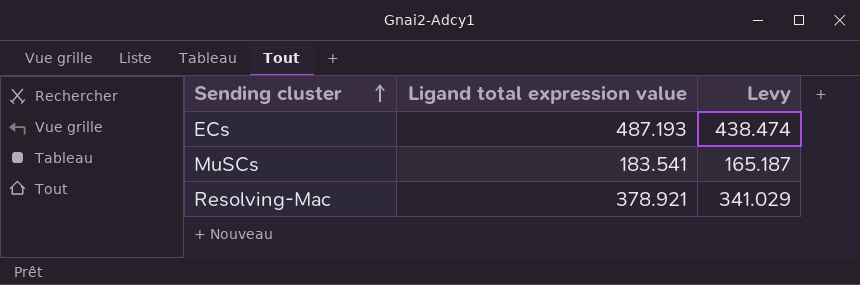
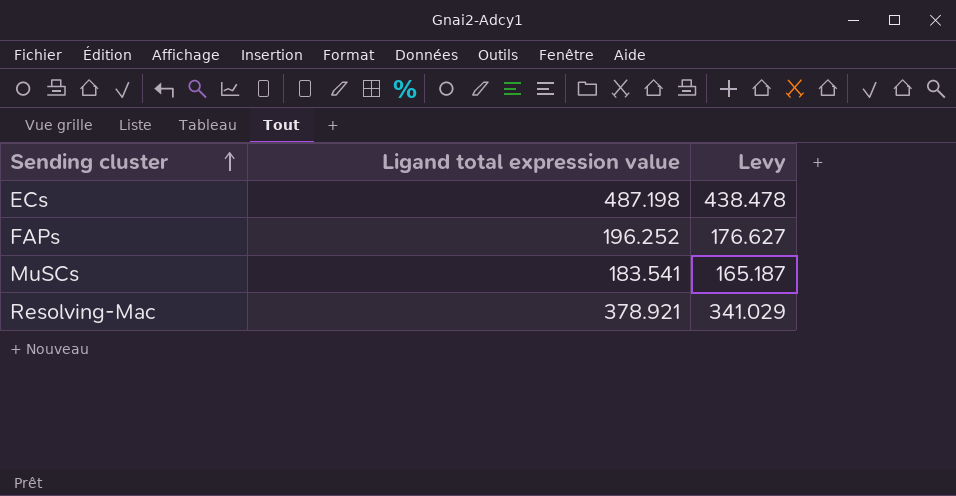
ECs | Ligand total expression value: 487.193 -> 487.198
ECs | Levy: 438.474 -> 438.478
row FAPs: none -> 196.252 | 176.627

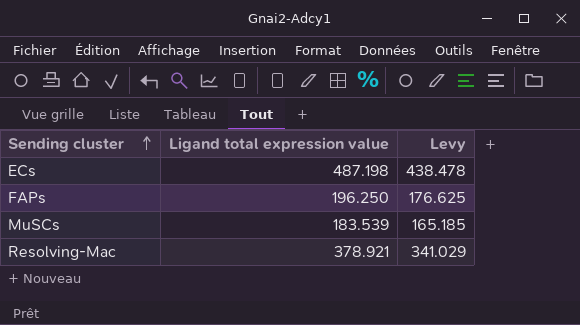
FAPs | Ligand total expression value: 196.252 -> 196.250
FAPs | Levy: 176.627 -> 176.625
MuSCs | Ligand total expression value: 183.541 -> 183.539
MuSCs | Levy: 165.187 -> 165.185

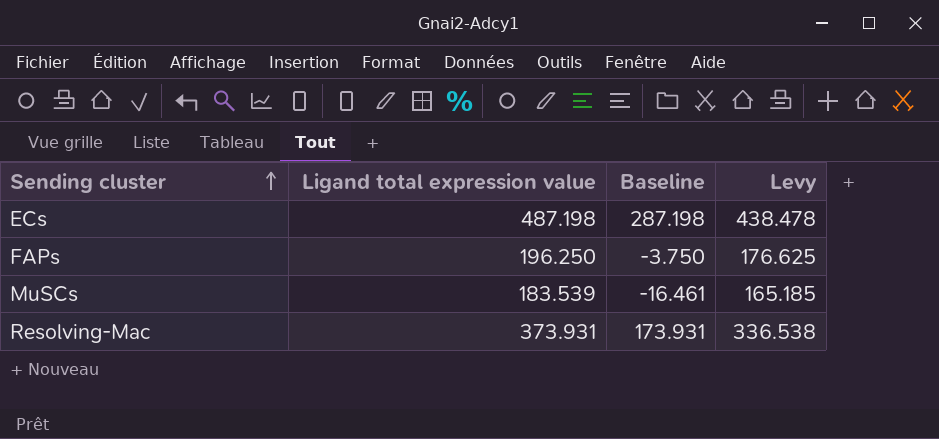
column Baseline | formula: none -> [Ligand total expression value] - 200
Resolving-Mac | Ligand total expression value: 378.921 -> 373.931
Resolving-Mac | Levy: 341.029 -> 336.538

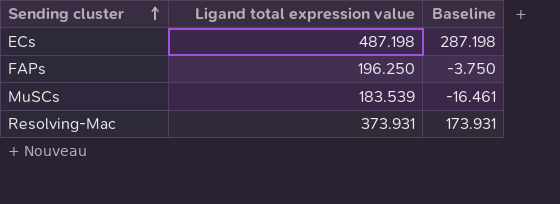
column Levy | formula: [Ligand total expression value] * 0.9 -> none

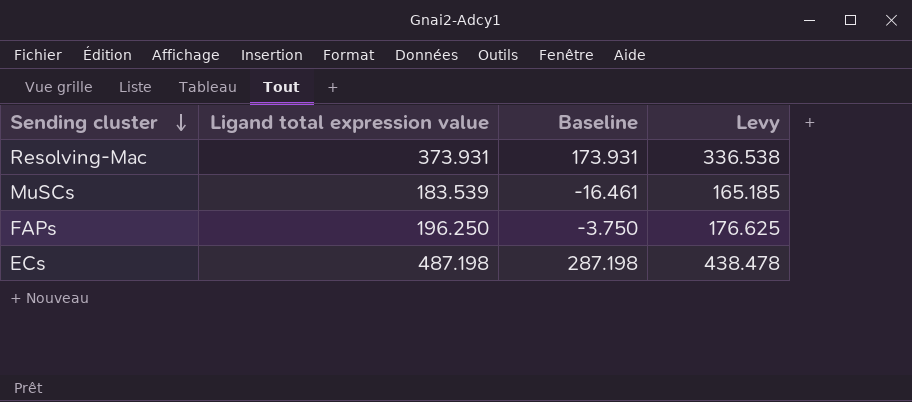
row order: Sending cluster ascending -> Sending cluster descending
column Levy | formula: none -> [Ligand total expression value] * 0.9

